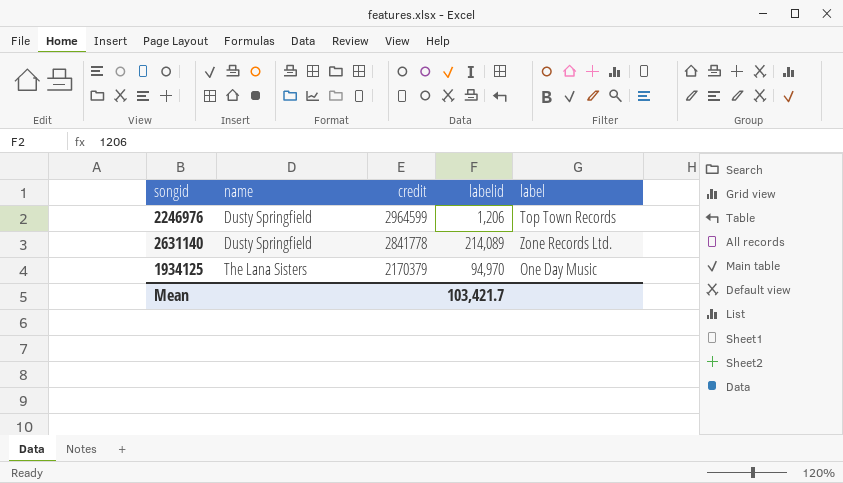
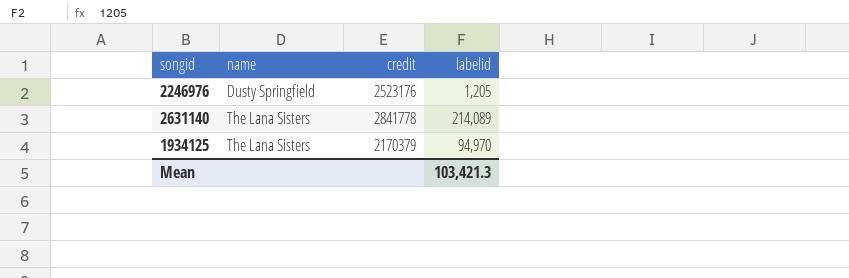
column label | position: 5 -> none
2246976 | credit: 2964599 -> 2523176
2246976 | labelid: 1,206 -> 1,205
2631140 | name: Dusty Springfield -> The Lana Sisters
Mean | labelid: 103,421.7 -> 103,421.3

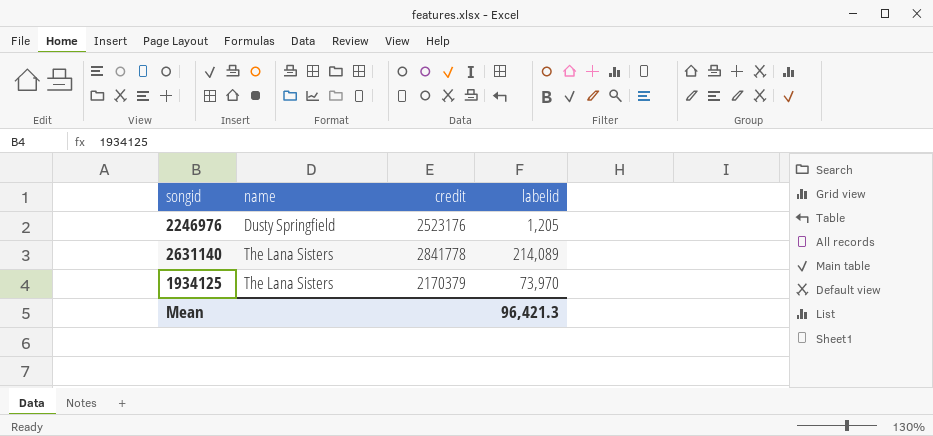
1934125 | labelid: 94,970 -> 73,970
Mean | labelid: 103,421.3 -> 96,421.3

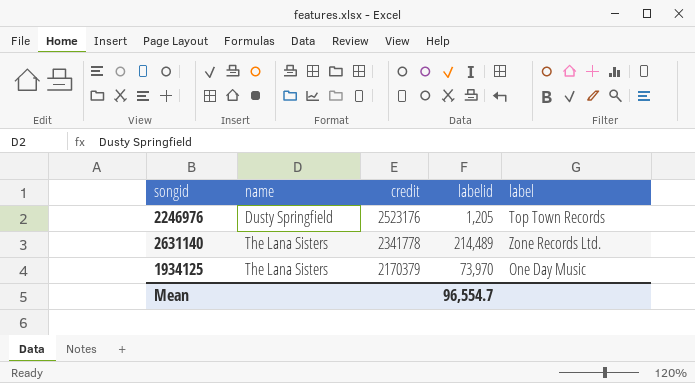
column label | position: none -> 5
2631140 | credit: 2841778 -> 2341778
2631140 | labelid: 214,089 -> 214,489
Mean | labelid: 96,421.3 -> 96,554.7

